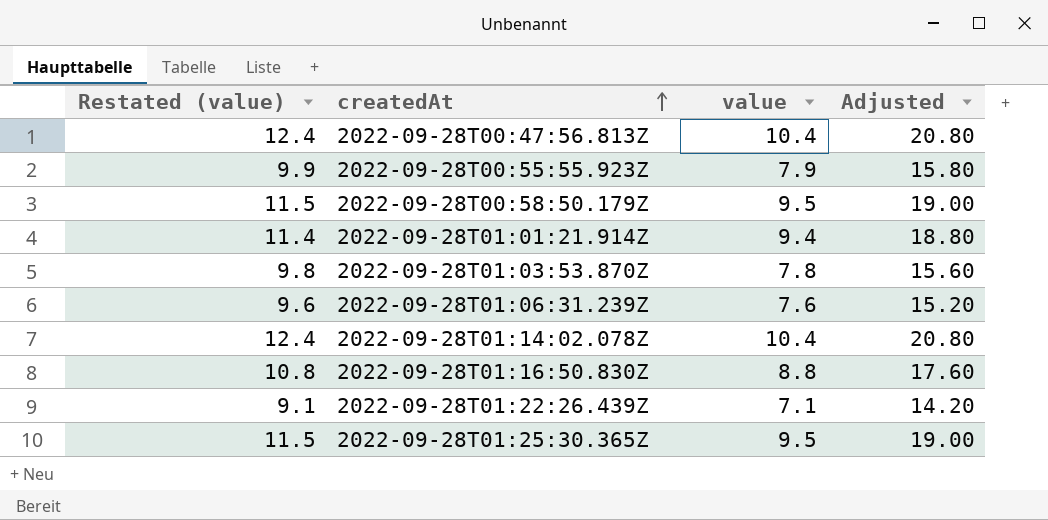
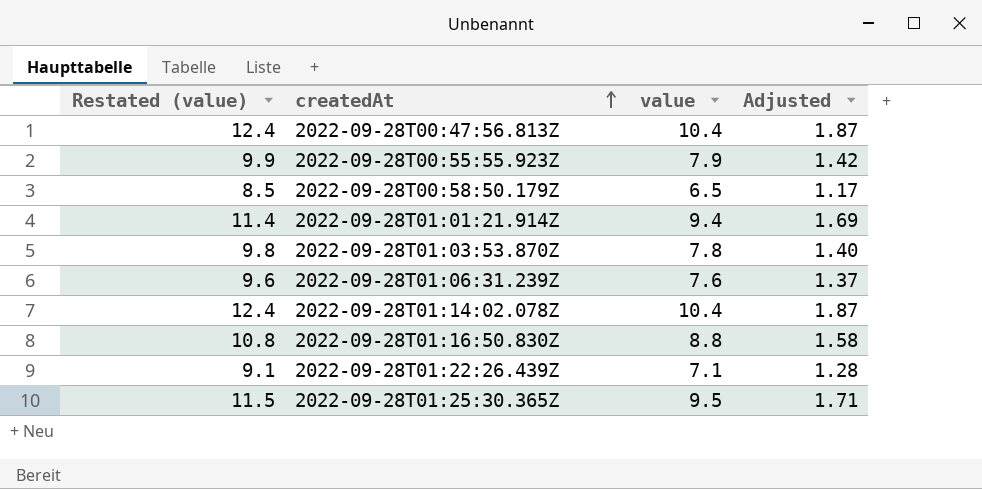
column Adjusted | formula: [value] * 2 -> [value] * 0.18
2022-09-28T00:58:50.179Z | Restated (value): 11.5 -> 8.5
2022-09-28T00:58:50.179Z | value: 9.5 -> 6.5

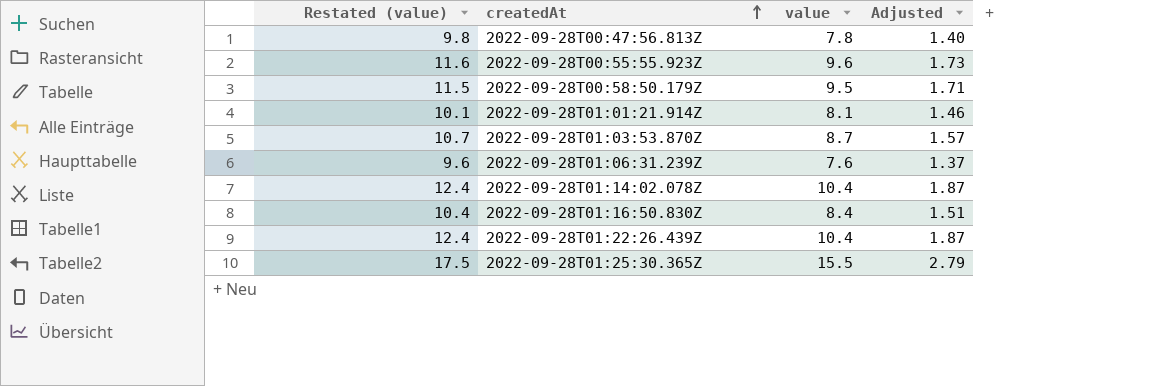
2022-09-28T00:47:56.813Z | Restated (value): 12.4 -> 9.8
2022-09-28T00:47:56.813Z | value: 10.4 -> 7.8
2022-09-28T00:47:56.813Z | Adjusted: 1.87 -> 1.40
2022-09-28T00:55:55.923Z | Restated (value): 9.9 -> 11.6
2022-09-28T00:55:55.923Z | value: 7.9 -> 9.6
2022-09-28T00:55:55.923Z | Adjusted: 1.42 -> 1.73
2022-09-28T00:58:50.179Z | Restated (value): 8.5 -> 11.5
2022-09-28T00:58:50.179Z | value: 6.5 -> 9.5
2022-09-28T00:58:50.179Z | Adjusted: 1.17 -> 1.71
2022-09-28T01:01:21.914Z | Restated (value): 11.4 -> 10.1
2022-09-28T01:01:21.914Z | value: 9.4 -> 8.1
2022-09-28T01:01:21.914Z | Adjusted: 1.69 -> 1.46
2022-09-28T01:03:53.870Z | Restated (value): 9.8 -> 10.7
2022-09-28T01:03:53.870Z | value: 7.8 -> 8.7
2022-09-28T01:03:53.870Z | Adjusted: 1.40 -> 1.57
2022-09-28T01:16:50.830Z | Restated (value): 10.8 -> 10.4
2022-09-28T01:16:50.830Z | value: 8.8 -> 8.4
2022-09-28T01:16:50.830Z | Adjusted: 1.58 -> 1.51
2022-09-28T01:22:26.439Z | Restated (value): 9.1 -> 12.4
2022-09-28T01:22:26.439Z | value: 7.1 -> 10.4
2022-09-28T01:22:26.439Z | Adjusted: 1.28 -> 1.87
2022-09-28T01:25:30.365Z | Restated (value): 11.5 -> 17.5
2022-09-28T01:25:30.365Z | value: 9.5 -> 15.5
2022-09-28T01:25:30.365Z | Adjusted: 1.71 -> 2.79

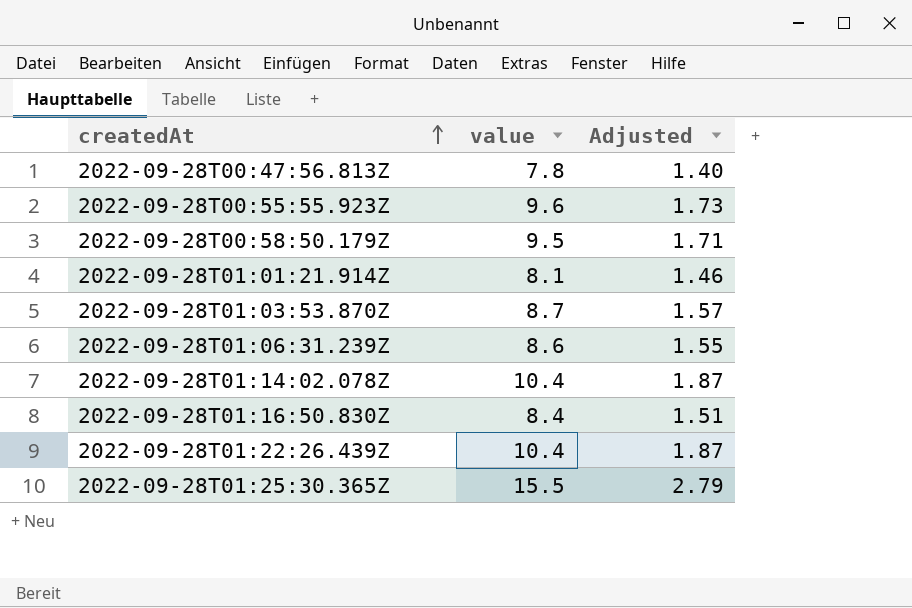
column Restated (value) | formula: [value] + 2 -> none
2022-09-28T01:06:31.239Z | value: 7.6 -> 8.6
2022-09-28T01:06:31.239Z | Adjusted: 1.37 -> 1.55

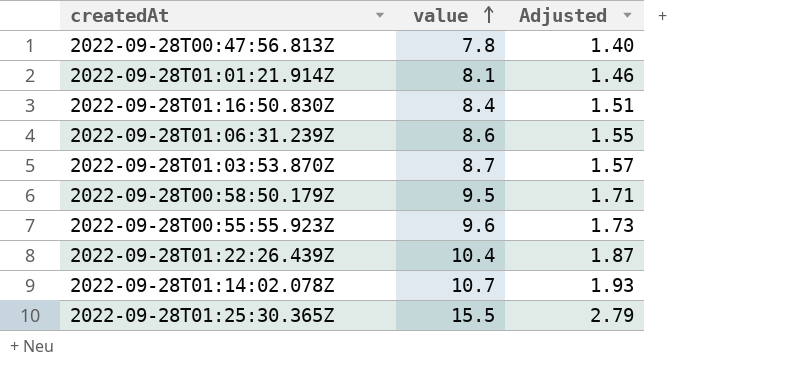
row order: createdAt ascending -> value ascending
2022-09-28T01:14:02.078Z | value: 10.4 -> 10.7
2022-09-28T01:14:02.078Z | Adjusted: 1.87 -> 1.93

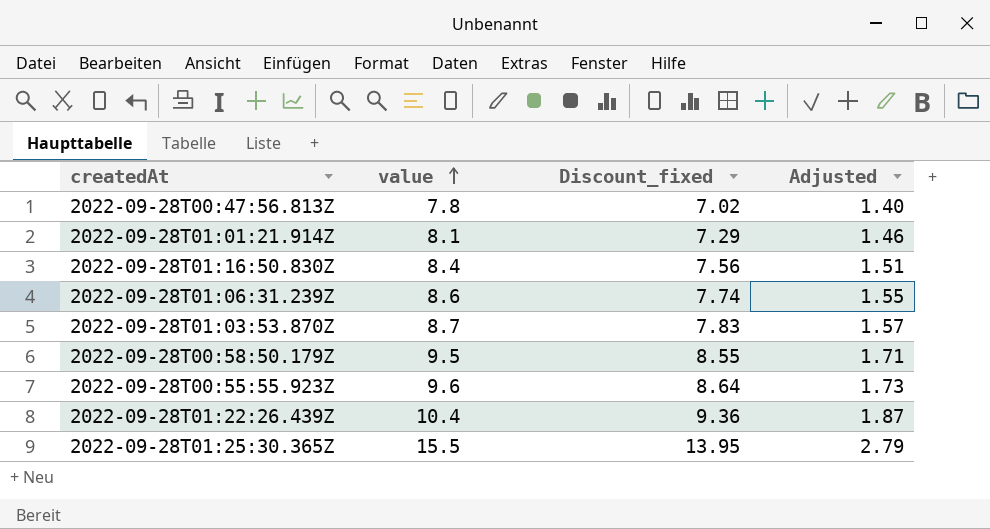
column Discount_fixed | formula: none -> [value] * 0.9
row 2022-09-28T01:14:02.078Z: 10.7 | 1.93 -> none

